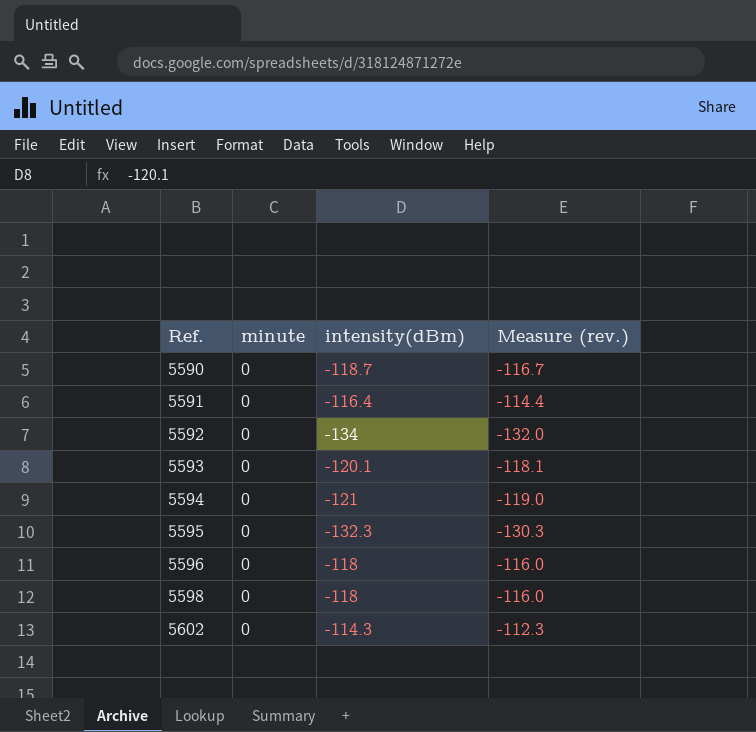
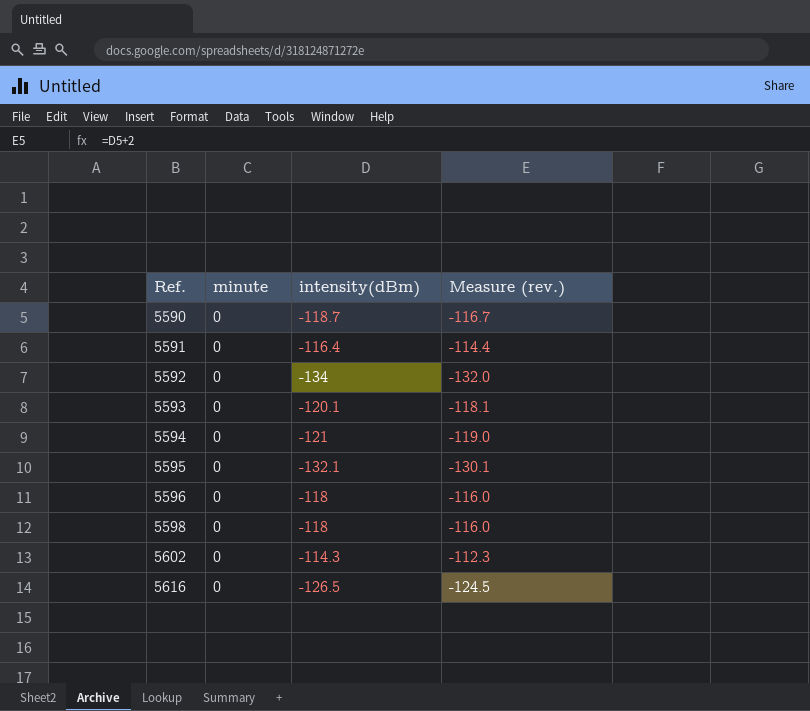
5595 | intensity(dBm): -132.3 -> -132.1
5595 | Measure (rev.): -130.3 -> -130.1
row 5616: none -> 0 | -126.5 | -124.5

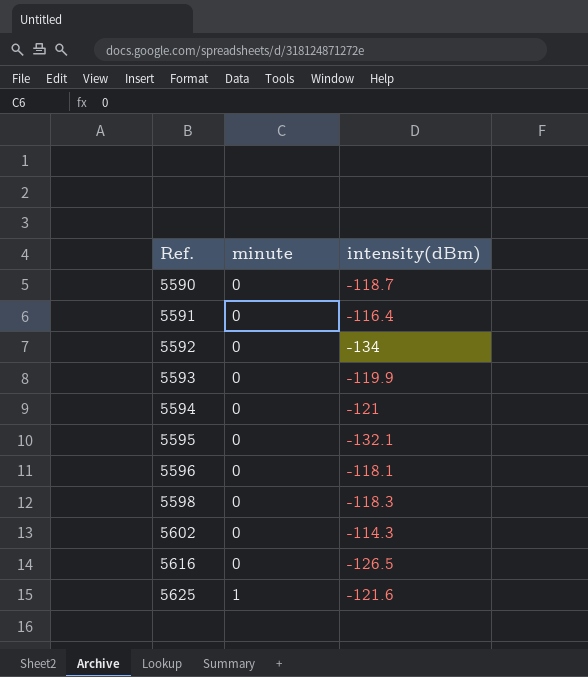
column Measure (rev.) | formula: [intensity(dBm)] + 2 -> none
5593 | intensity(dBm): -120.1 -> -119.9
5596 | intensity(dBm): -118 -> -118.1
5598 | intensity(dBm): -118 -> -118.3
row 5625: none -> 1 | -121.6

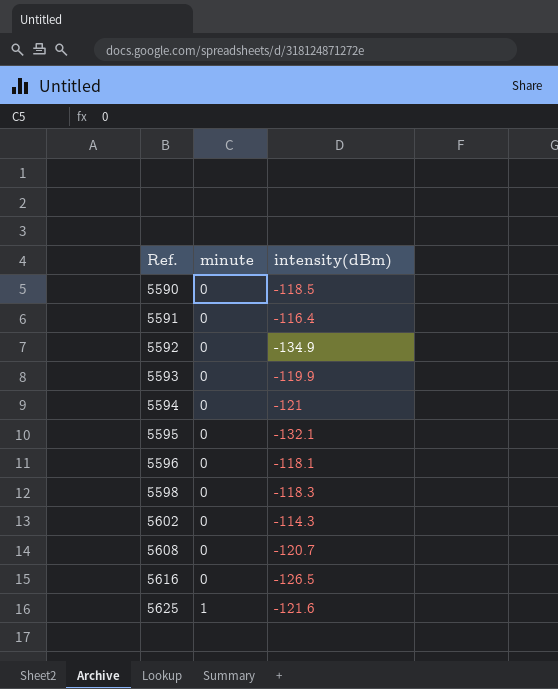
5590 | intensity(dBm): -118.7 -> -118.5
5592 | intensity(dBm): -134 -> -134.9
row 5608: none -> 0 | -120.7

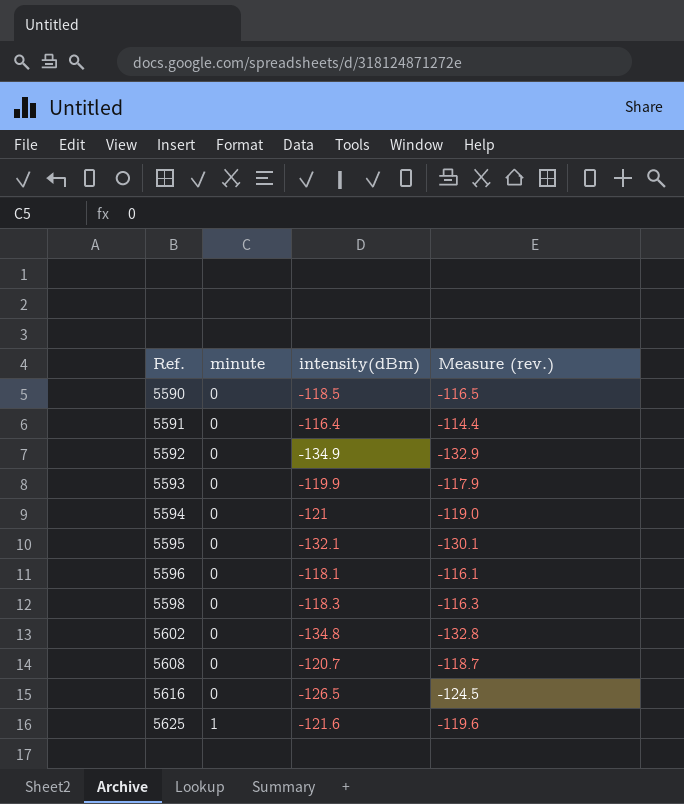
column Measure (rev.) | formula: none -> [intensity(dBm)] + 2
5602 | intensity(dBm): -114.3 -> -134.8

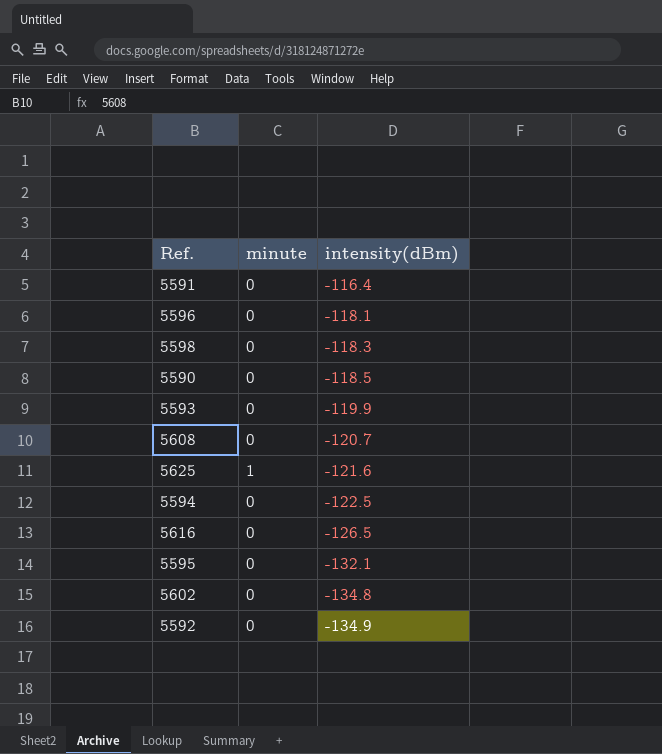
row order: Ref. ascending -> intensity(dBm) descending
column Measure (rev.) | formula: [intensity(dBm)] + 2 -> none
5594 | intensity(dBm): -121 -> -122.5

